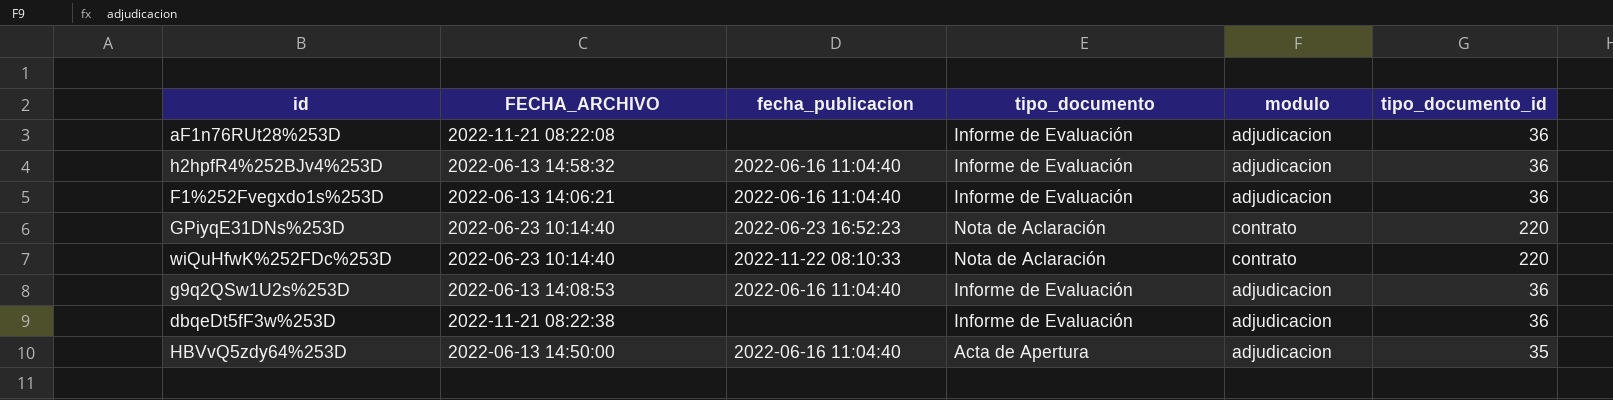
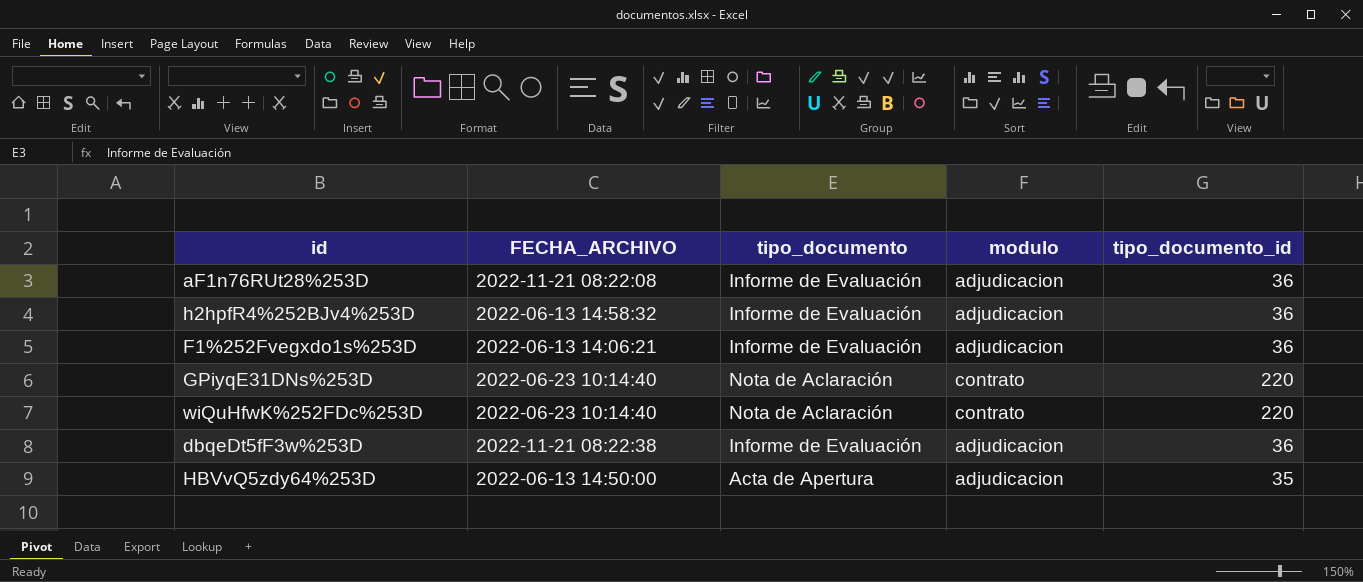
column fecha_publicacion | position: 3 -> none
row g9q2QSw1U2s%253D: 2022-06-13 14:08:53 | 2022-06-16 11:04:40 | Informe de Evaluación | adjudicacion | 36 -> none

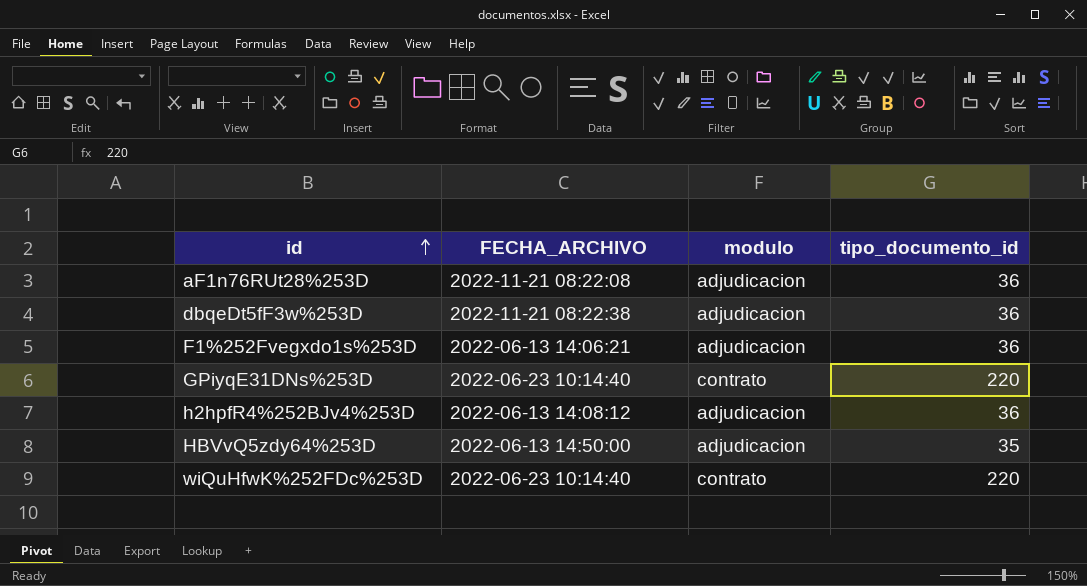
row order: none -> id ascending
column tipo_documento | position: 3 -> none
h2hpfR4%252BJv4%253D | FECHA_ARCHIVO: 2022-06-13 14:58:32 -> 2022-06-13 14:08:12

